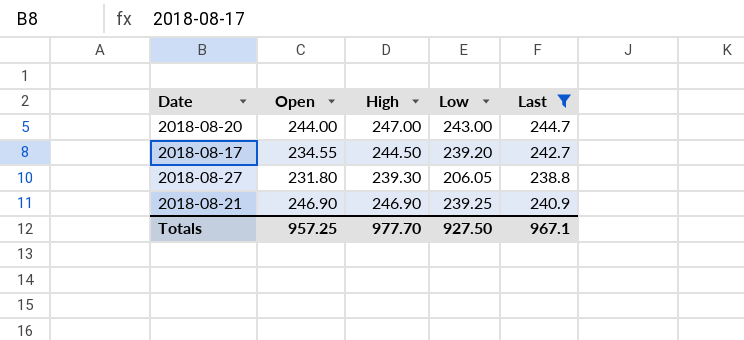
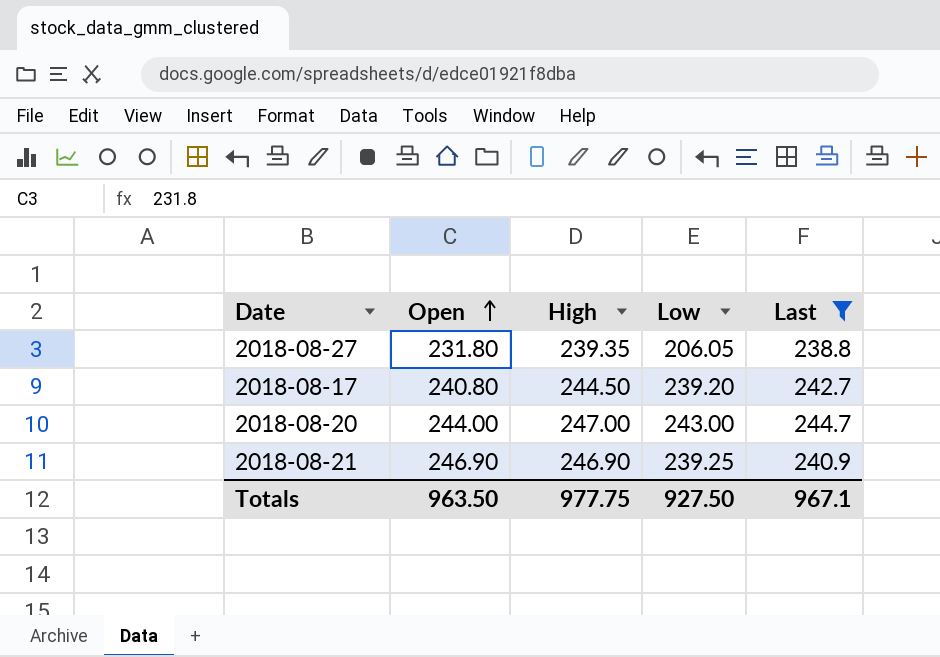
row order: none -> Open ascending
2018-08-27 | High: 239.30 -> 239.35
2018-08-17 | Open: 234.55 -> 240.80
Totals | Open: 957.25 -> 963.50
Totals | High: 977.70 -> 977.75

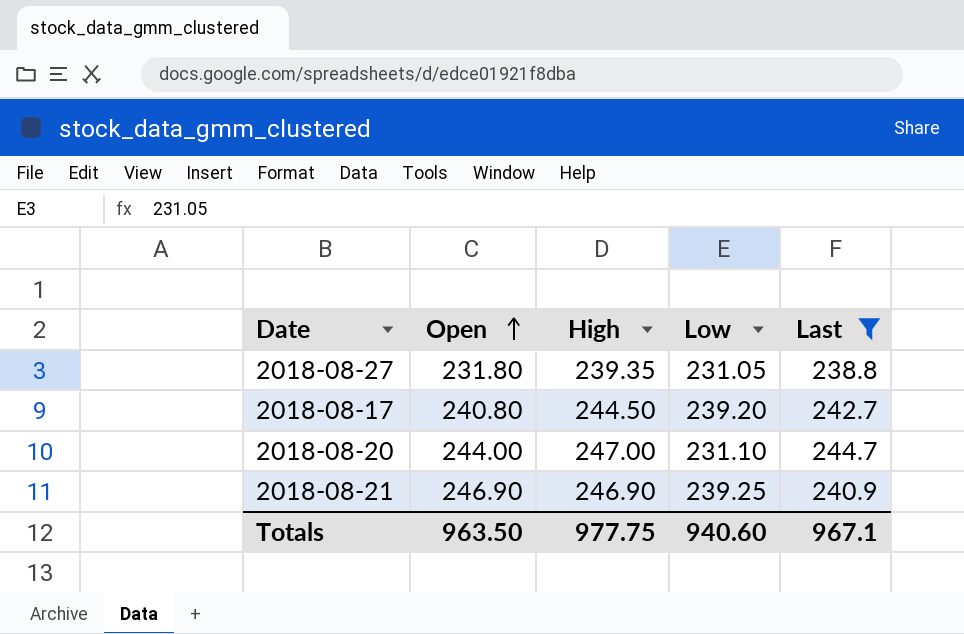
2018-08-27 | Low: 206.05 -> 231.05
2018-08-20 | Low: 243.00 -> 231.10
Totals | Low: 927.50 -> 940.60

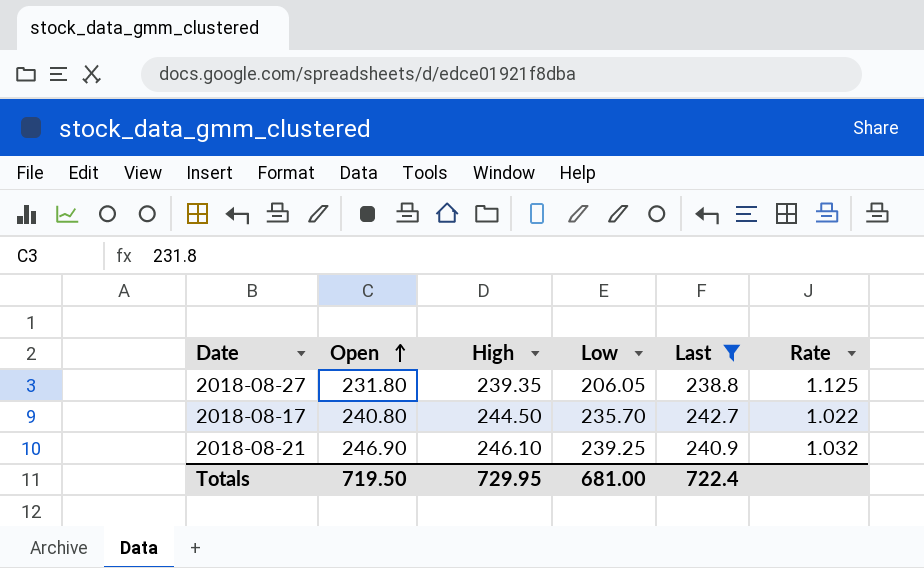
column Rate | formula: none -> [Open] / [Low]
row 2018-08-20: 244.00 | 247.00 | 231.10 | 244.7 -> none
2018-08-27 | Low: 231.05 -> 206.05
2018-08-17 | Low: 239.20 -> 235.70
2018-08-21 | High: 246.90 -> 246.10
Totals | Open: 963.50 -> 719.50
Totals | High: 977.75 -> 729.95
Totals | Low: 940.60 -> 681.00
Totals | Last: 967.1 -> 722.4

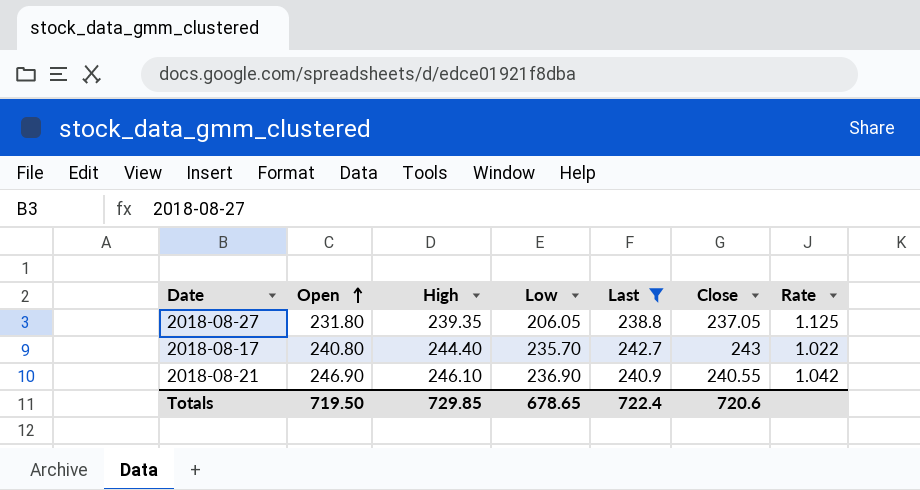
column Close | position: none -> 6
2018-08-17 | High: 244.50 -> 244.40
2018-08-21 | Low: 239.25 -> 236.90
2018-08-21 | Rate: 1.032 -> 1.042
Totals | High: 729.95 -> 729.85
Totals | Low: 681.00 -> 678.65

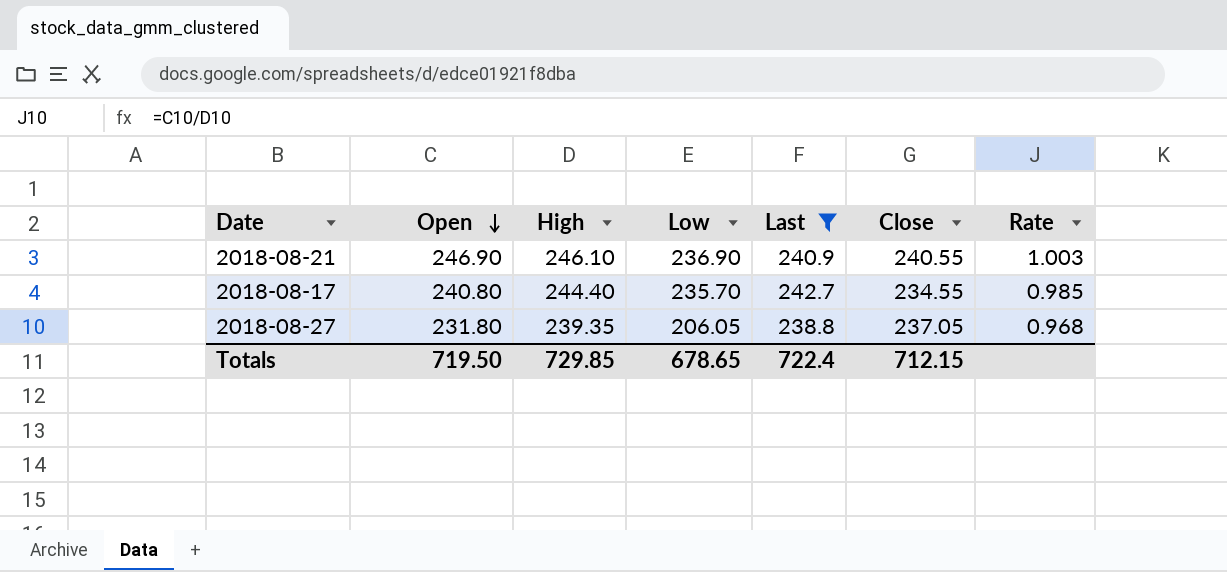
row order: Open ascending -> Open descending
column Rate | formula: [Open] / [Low] -> [Open] / [High]
2018-08-17 | Close: 243 -> 234.55
Totals | Close: 720.6 -> 712.15

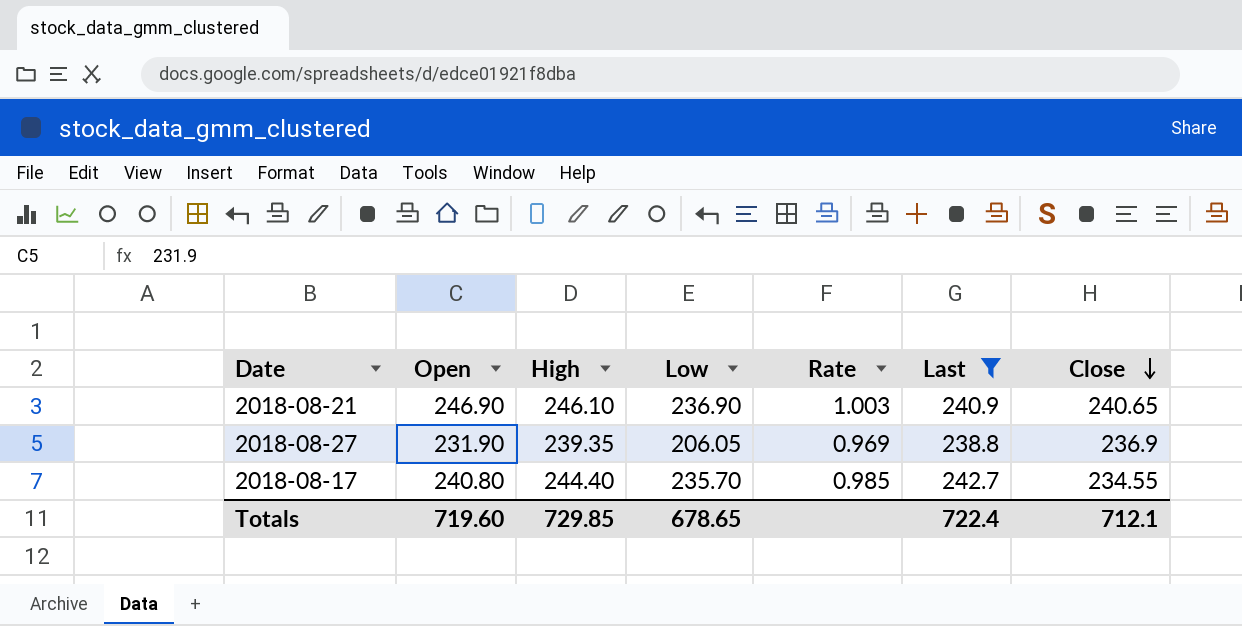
row order: Open descending -> Close descending
column Rate | position: 7 -> 5
2018-08-21 | Close: 240.55 -> 240.65
2018-08-27 | Open: 231.80 -> 231.90
2018-08-27 | Rate: 0.968 -> 0.969
2018-08-27 | Close: 237.05 -> 236.9
Totals | Open: 719.50 -> 719.60
Totals | Close: 712.15 -> 712.1

